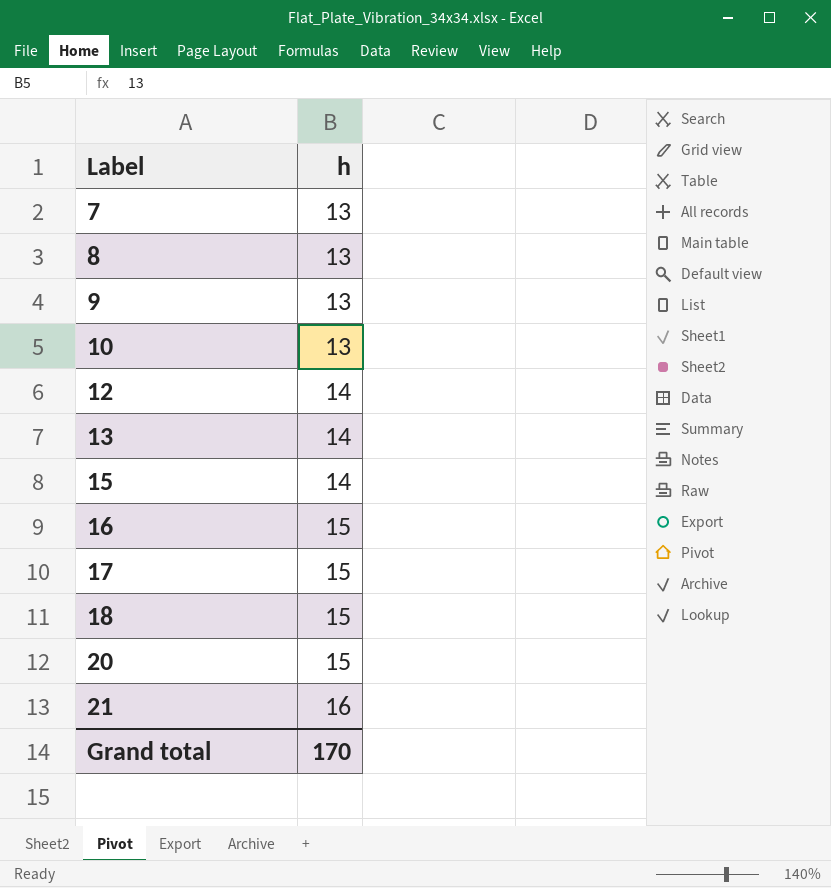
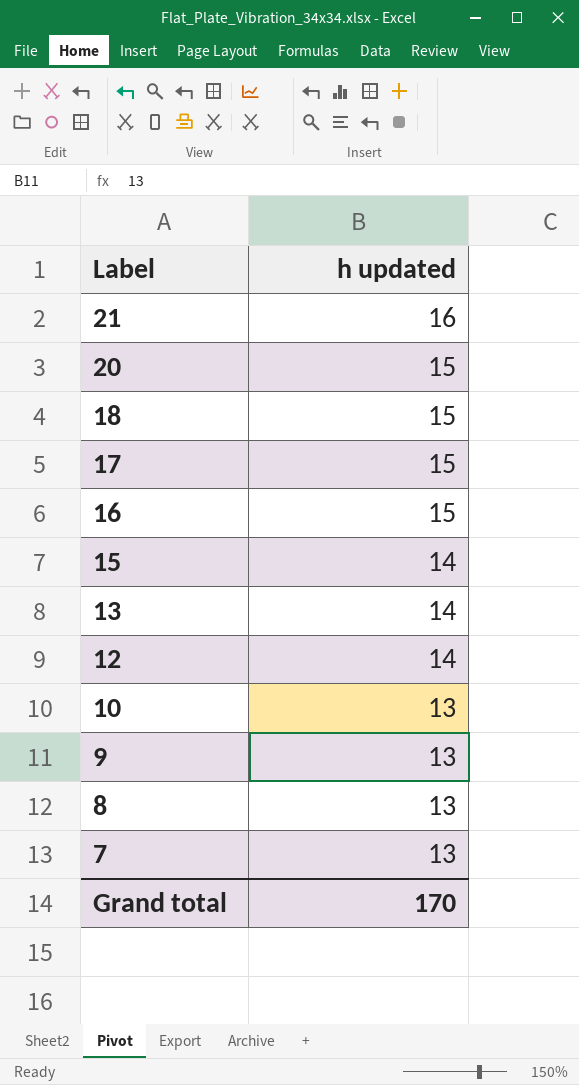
row order: Label ascending -> Label descending
column name: h -> h updated

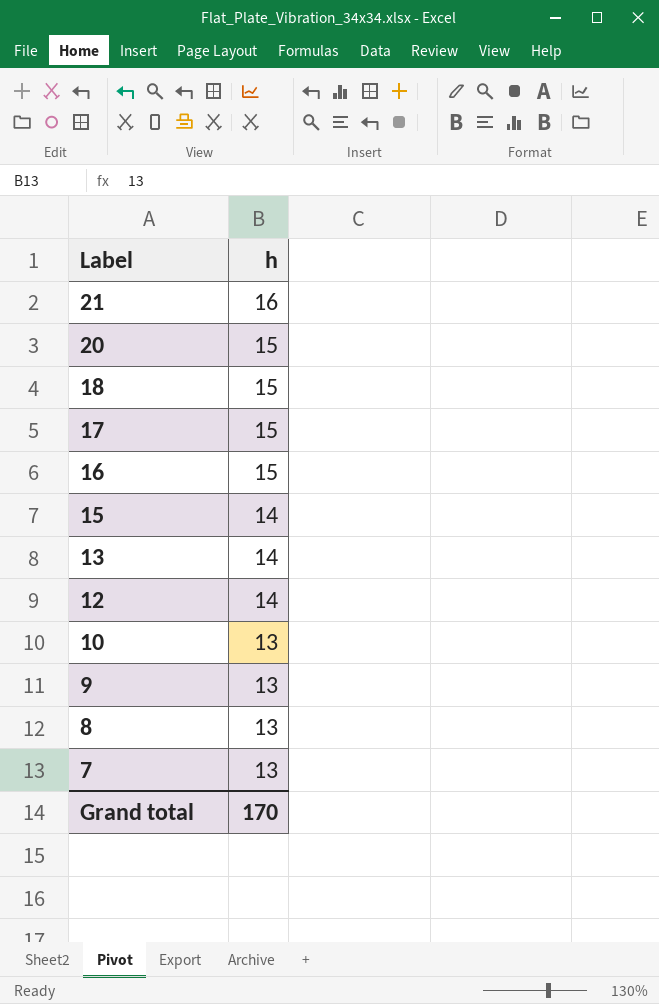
column name: h updated -> h

